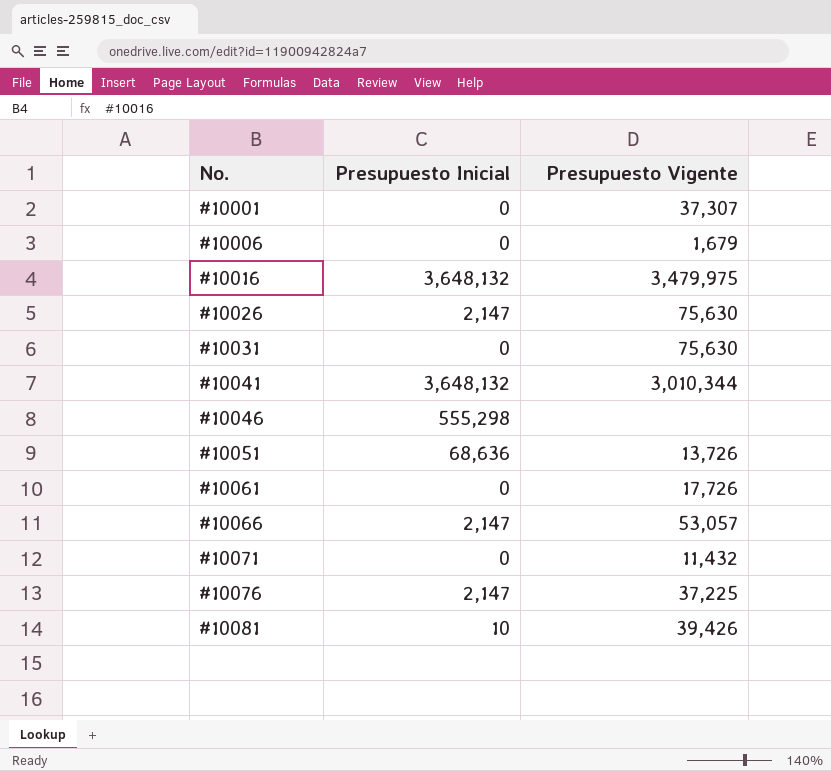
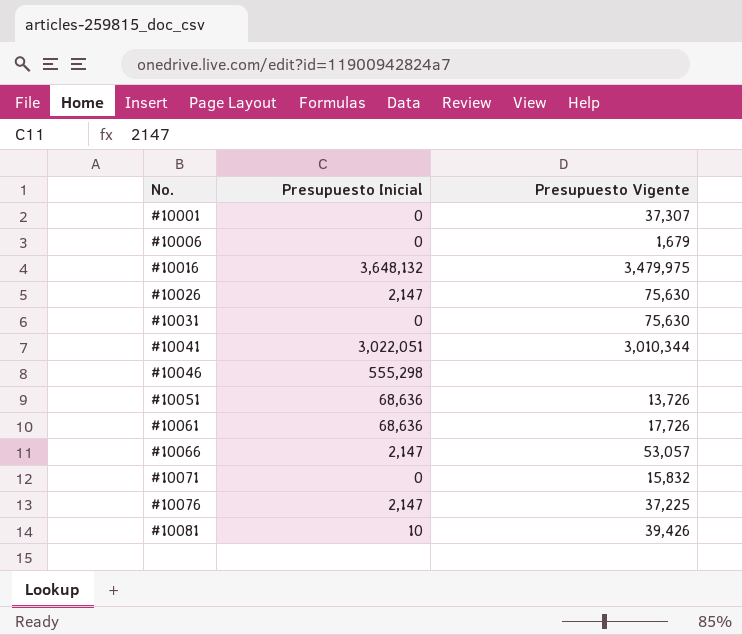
#10041 | Presupuesto Inicial: 3,648,132 -> 3,022,051
#10061 | Presupuesto Inicial: 0 -> 68,636
#10071 | Presupuesto Vigente: 11,432 -> 15,832

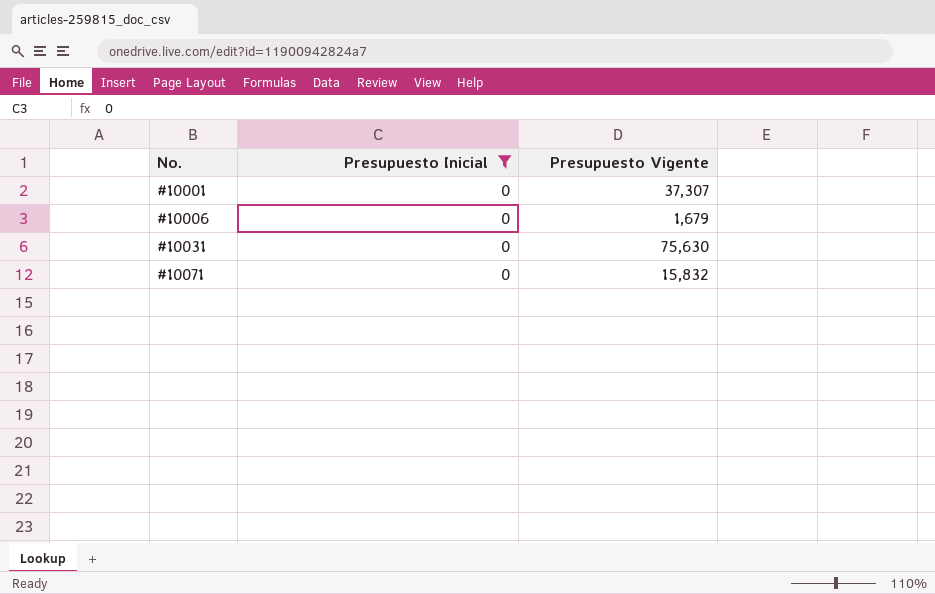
filter: none -> Presupuesto Inicial = 0

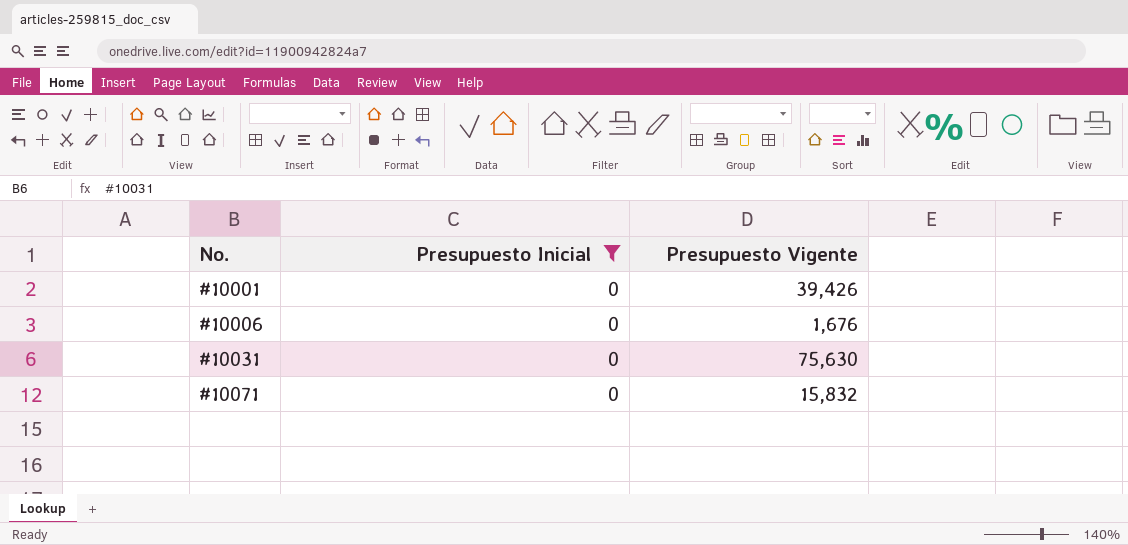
#10001 | Presupuesto Vigente: 37,307 -> 39,426
#10006 | Presupuesto Vigente: 1,679 -> 1,676

